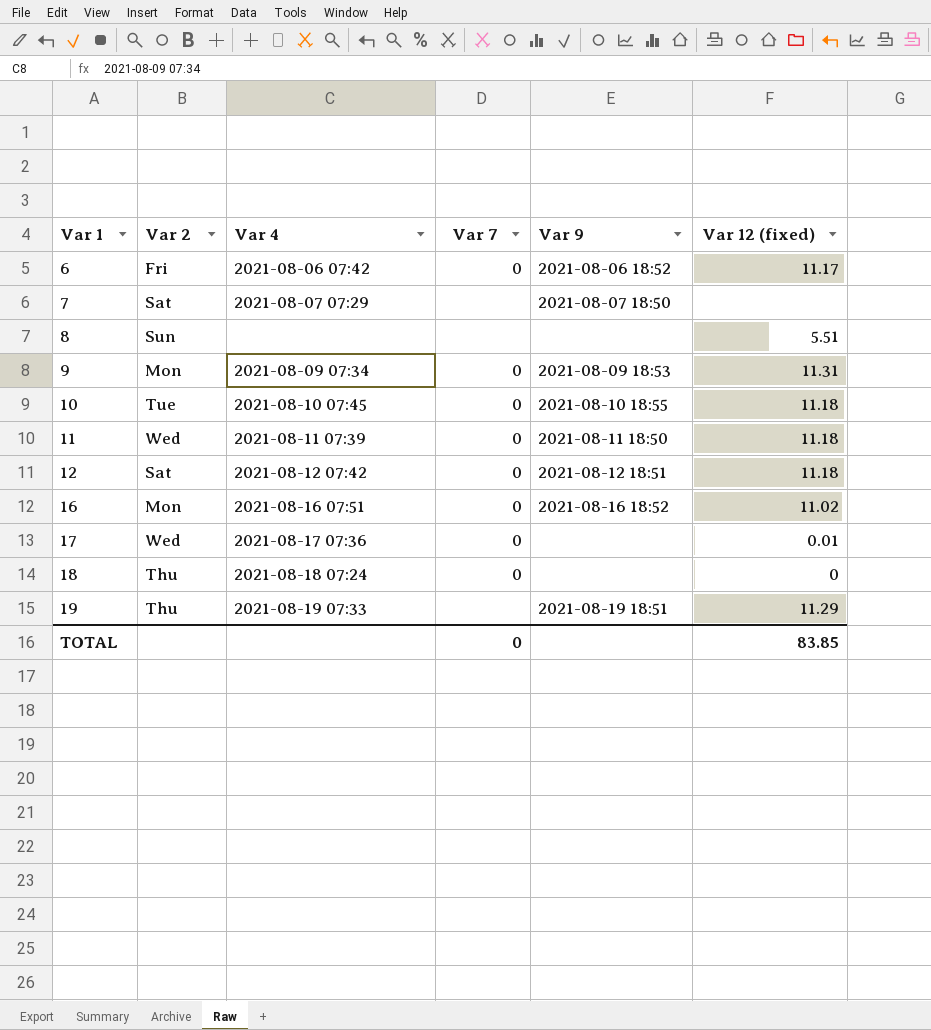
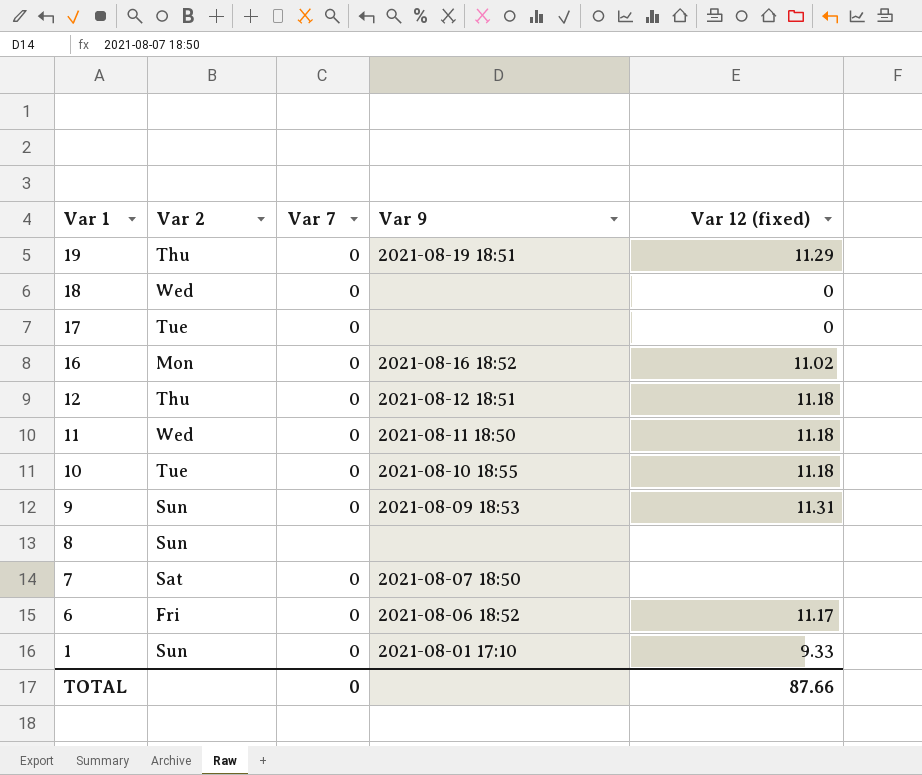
row order: Var 1 ascending -> Var 1 descending
column Var 4 | position: 3 -> none
19 | Var 7: none -> 0
18 | Var 2: Thu -> Wed
17 | Var 2: Wed -> Tue
17 | Var 12 (fixed): 0.01 -> 0
12 | Var 2: Sat -> Thu
9 | Var 2: Mon -> Sun
8 | Var 12 (fixed): 5.51 -> none
7 | Var 7: none -> 0
row 1: none -> Sun | 0 | 2021-08-01 17:10 | 9.33
TOTAL | Var 12 (fixed): 83.85 -> 87.66

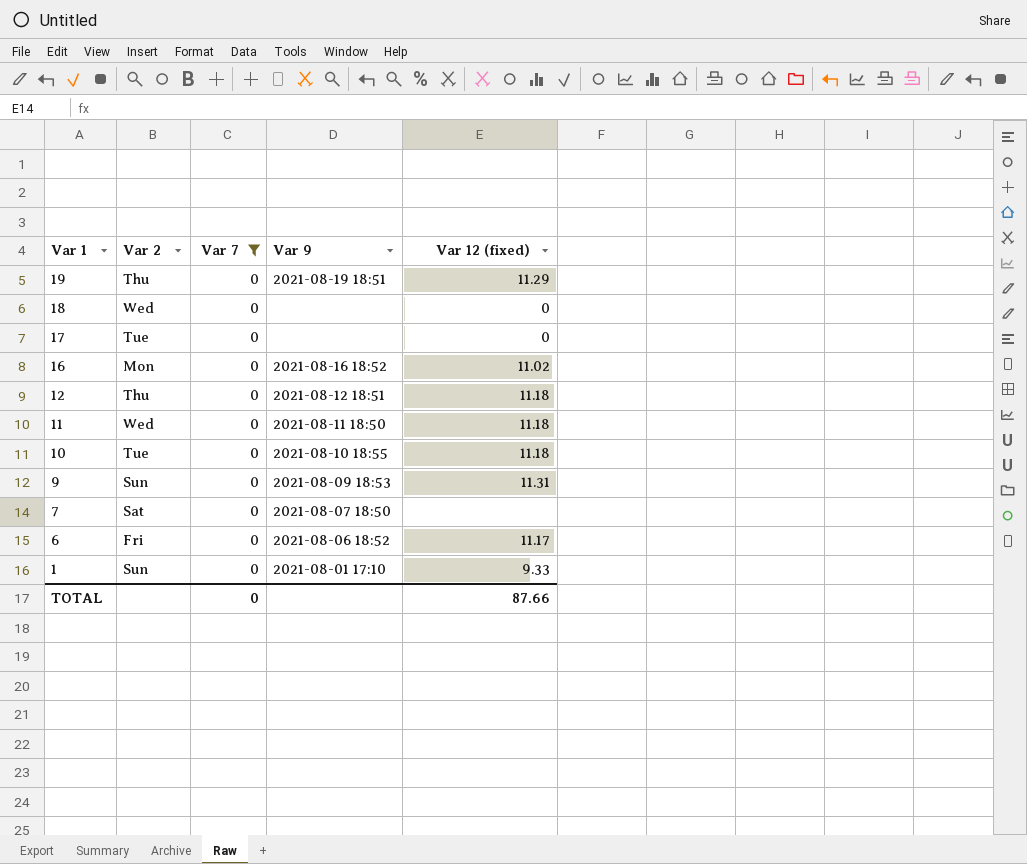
filter: none -> Var 7 = 0

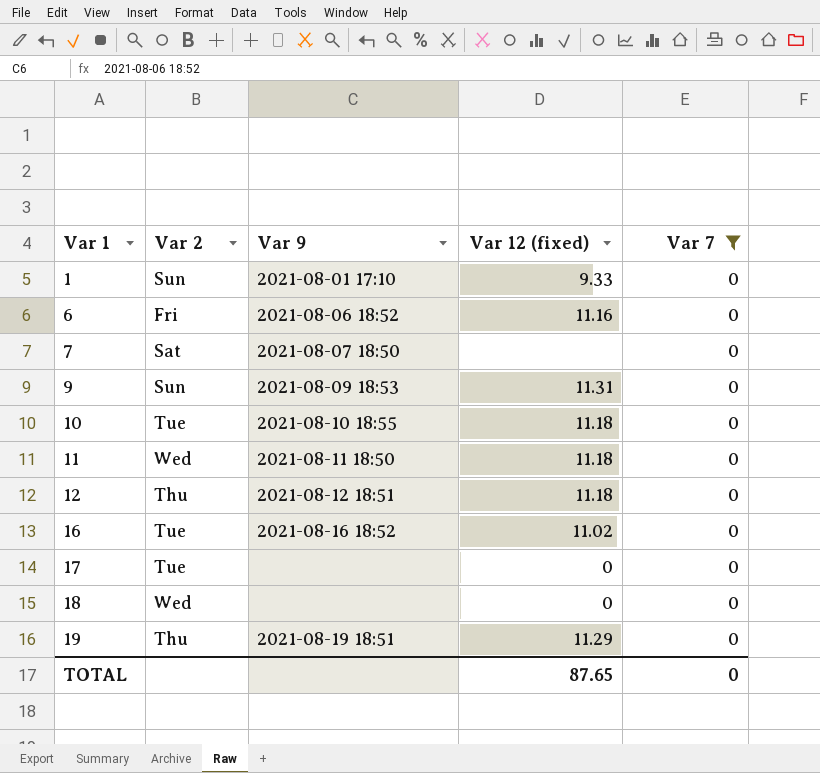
row order: Var 1 descending -> Var 1 ascending
column Var 7 | position: 3 -> 5
6 | Var 12 (fixed): 11.17 -> 11.16
16 | Var 2: Mon -> Tue
TOTAL | Var 12 (fixed): 87.66 -> 87.65

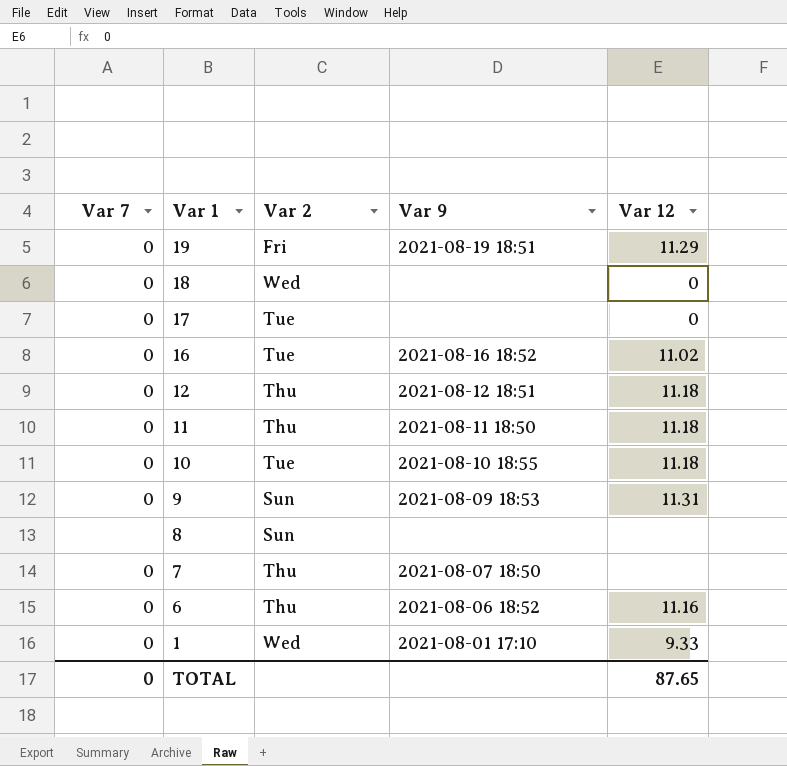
filter: Var 7 = 0 -> none
row order: Var 1 ascending -> Var 1 descending
column Var 7 | position: 5 -> 1
column name: Var 12 (fixed) -> Var 12
19 | Var 2: Thu -> Fri
11 | Var 2: Wed -> Thu
7 | Var 2: Sat -> Thu
6 | Var 2: Fri -> Thu
1 | Var 2: Sun -> Wed

